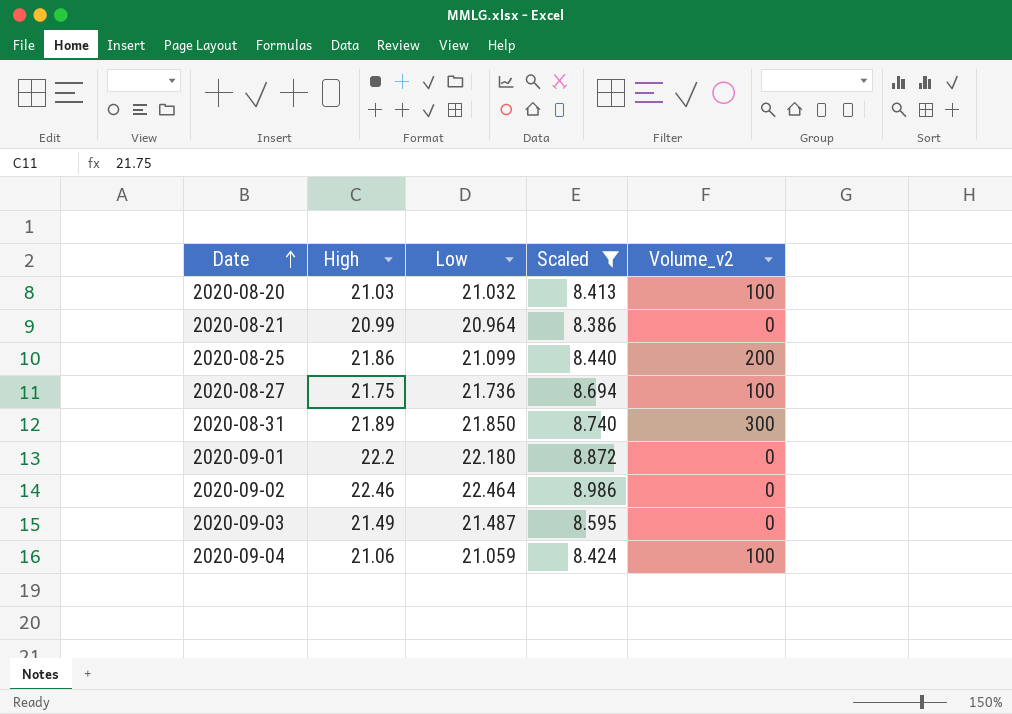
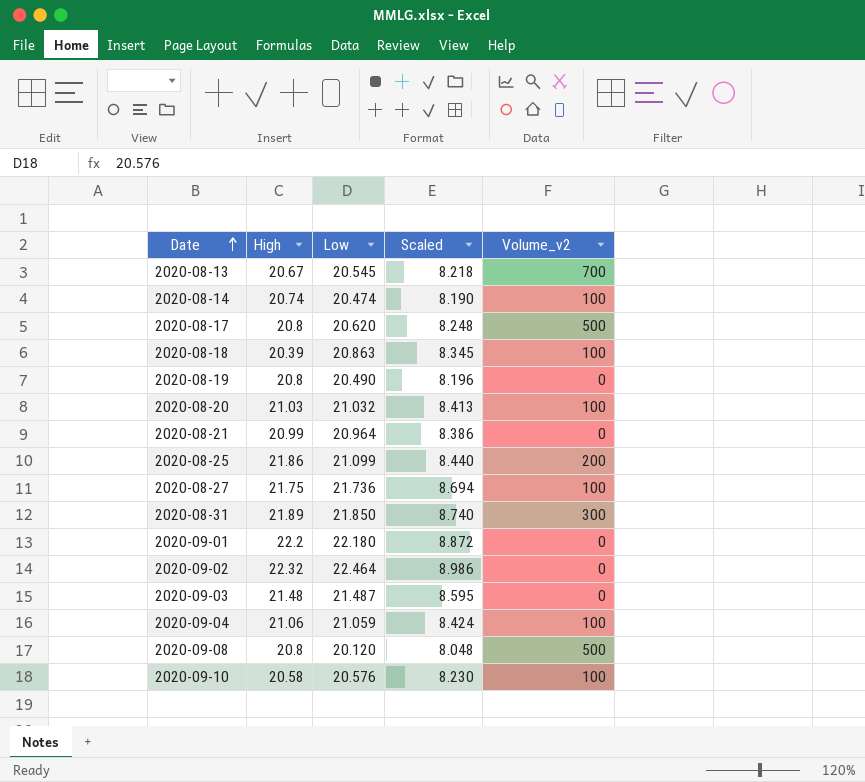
filter: Scaled >= 8.386 -> none
2020-09-02 | High: 22.46 -> 22.32
2020-09-03 | High: 21.49 -> 21.48

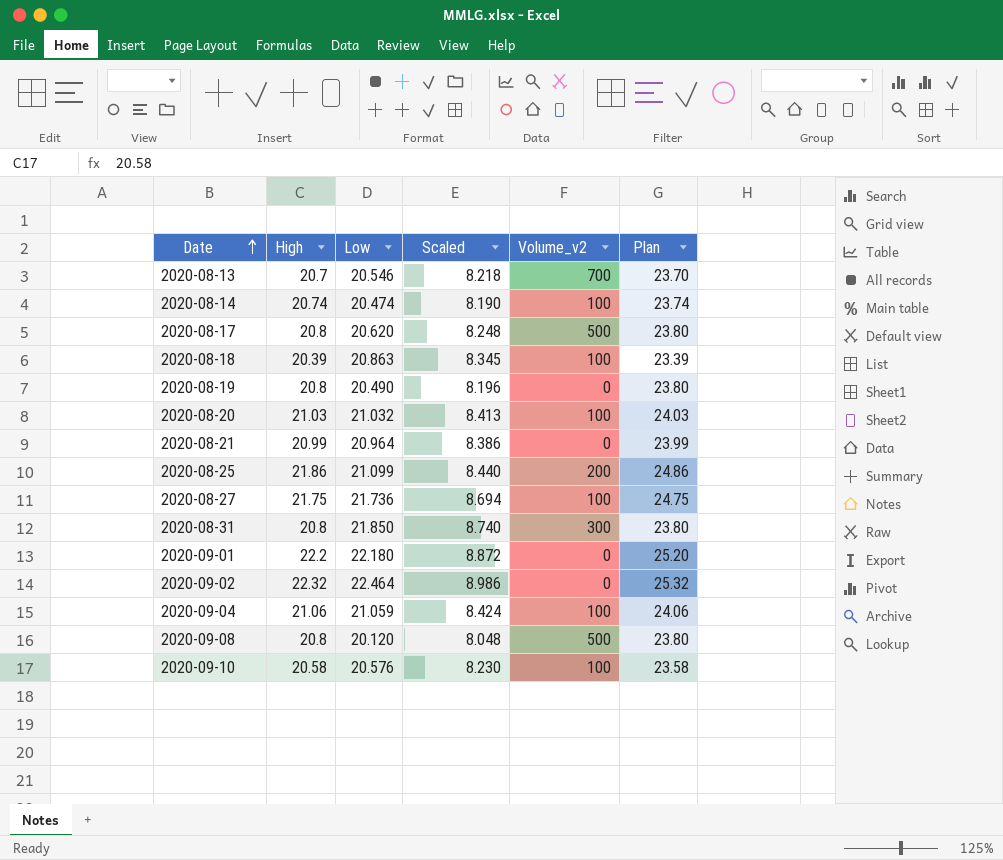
column Plan | formula: none -> [High] + 3
row 2020-09-03: 21.48 | 21.487 | 8.595 | 0 -> none
2020-08-13 | High: 20.67 -> 20.7
2020-08-13 | Low: 20.545 -> 20.546
2020-08-31 | High: 21.89 -> 20.8

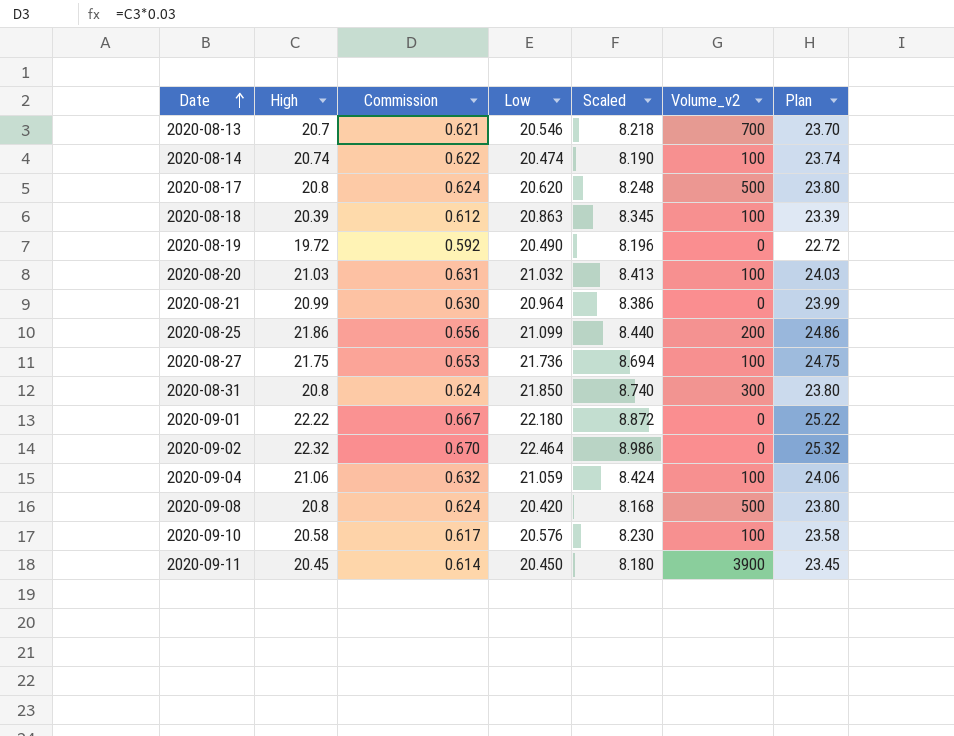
column Commission | formula: none -> [High] * 0.03
2020-08-19 | High: 20.8 -> 19.72
2020-08-19 | Plan: 23.80 -> 22.72
2020-09-01 | High: 22.2 -> 22.22
2020-09-01 | Plan: 25.20 -> 25.22
2020-09-08 | Low: 20.120 -> 20.420
2020-09-08 | Scaled: 8.048 -> 8.168
row 2020-09-11: none -> 20.45 | 0.614 | 20.450 | 8.180 | 3900 | 23.45

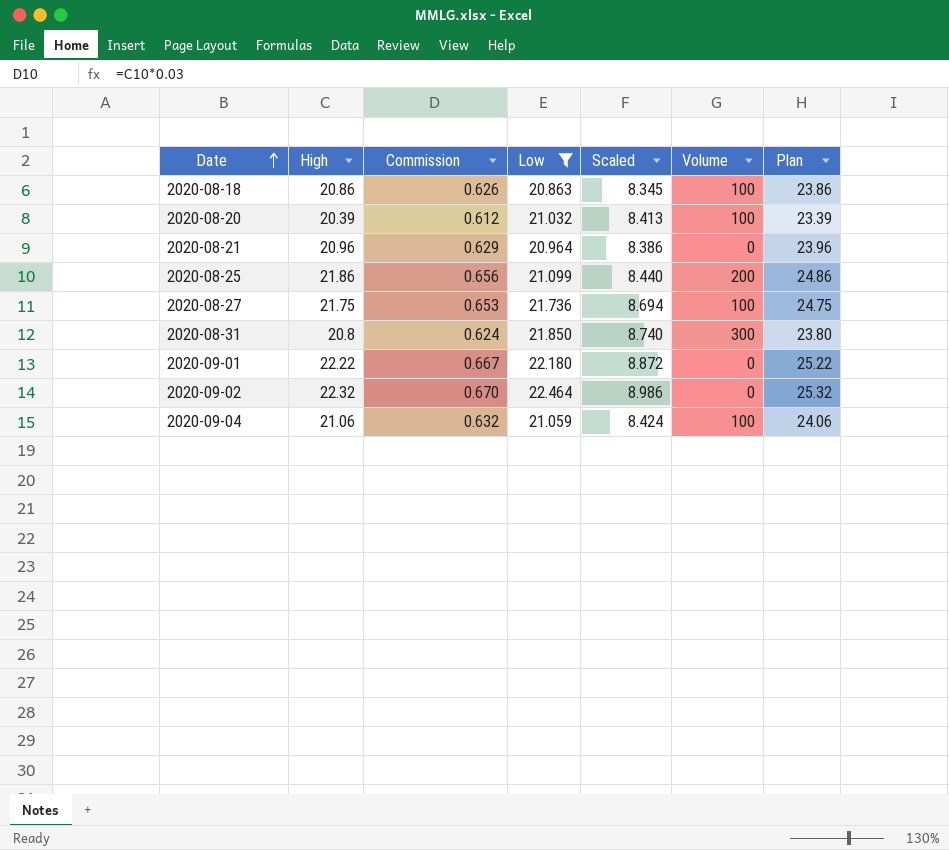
filter: none -> Low >= 20.863
column name: Volume_v2 -> Volume
2020-08-18 | High: 20.39 -> 20.86
2020-08-18 | Commission: 0.612 -> 0.626
2020-08-18 | Plan: 23.39 -> 23.86
2020-08-20 | High: 21.03 -> 20.39
2020-08-20 | Commission: 0.631 -> 0.612
2020-08-20 | Plan: 24.03 -> 23.39
2020-08-21 | High: 20.99 -> 20.96
2020-08-21 | Commission: 0.630 -> 0.629
2020-08-21 | Plan: 23.99 -> 23.96

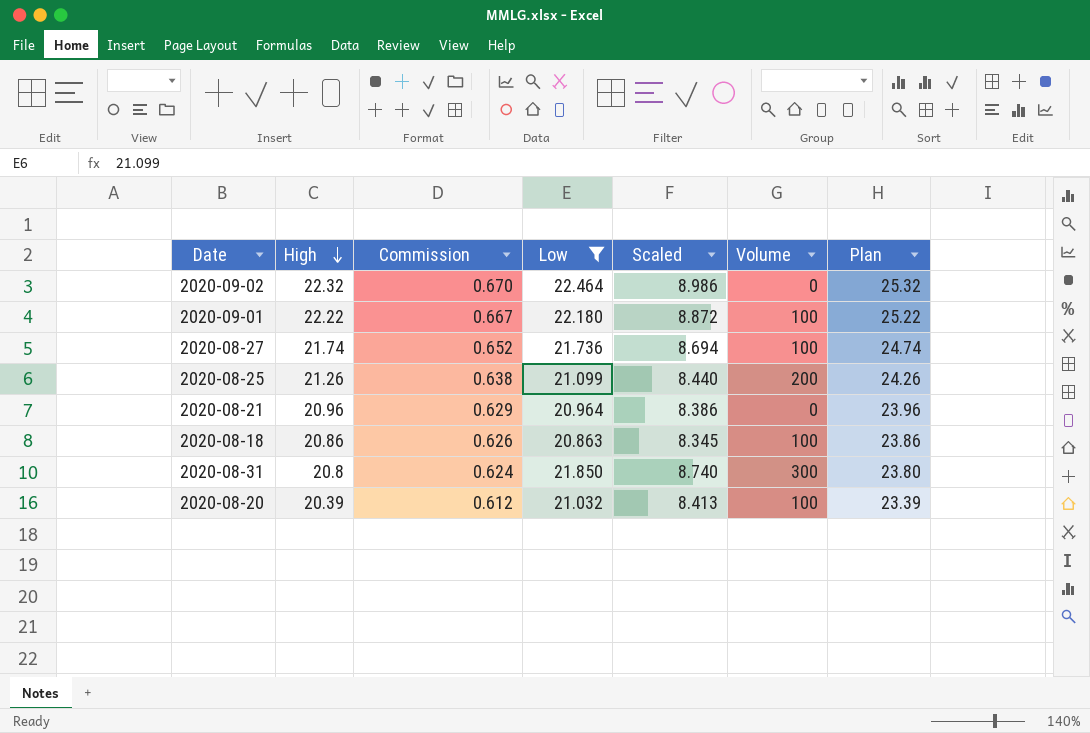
row order: Date ascending -> High descending
row 2020-09-04: 21.06 | 0.632 | 21.059 | 8.424 | 100 | 24.06 -> none
2020-09-01 | Volume: 0 -> 100
2020-08-27 | High: 21.75 -> 21.74
2020-08-27 | Commission: 0.653 -> 0.652
2020-08-27 | Plan: 24.75 -> 24.74
2020-08-25 | High: 21.86 -> 21.26
2020-08-25 | Commission: 0.656 -> 0.638
2020-08-25 | Plan: 24.86 -> 24.26

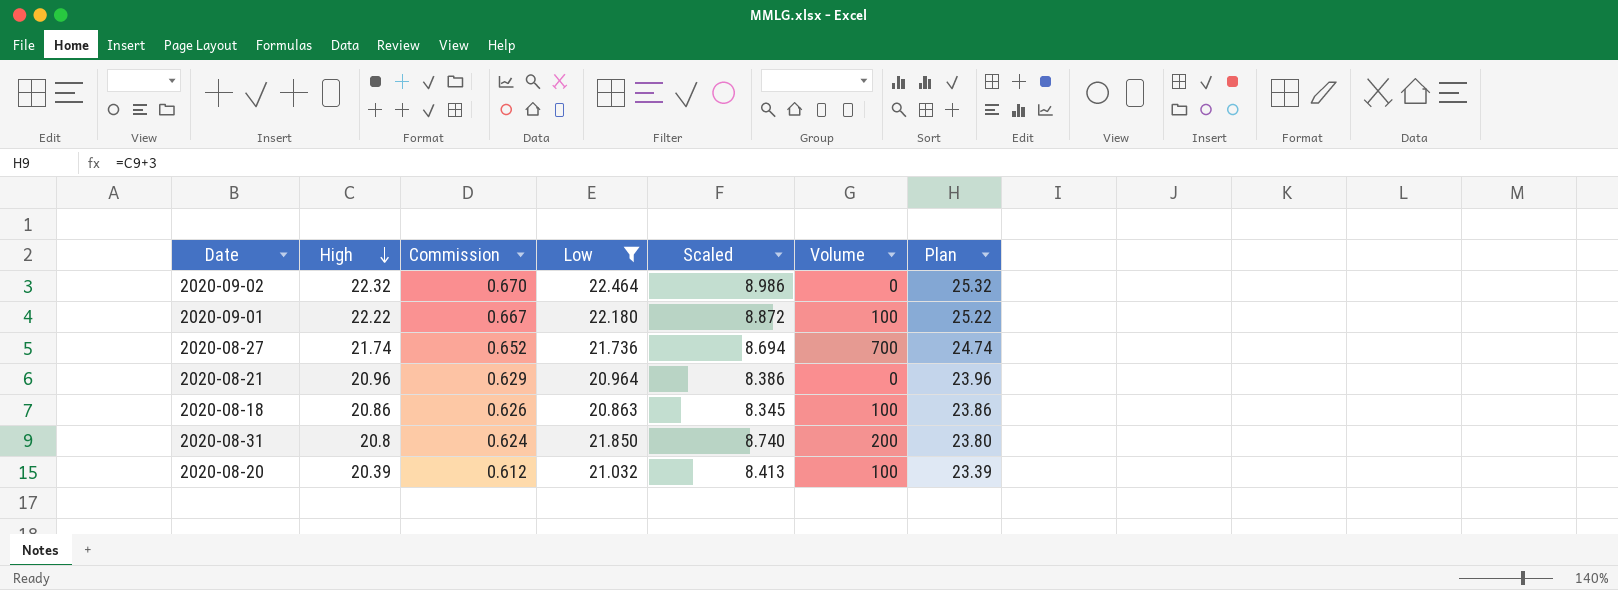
row 2020-08-25: 21.26 | 0.638 | 21.099 | 8.440 | 200 | 24.26 -> none
2020-08-27 | Volume: 100 -> 700
2020-08-31 | Volume: 300 -> 200

